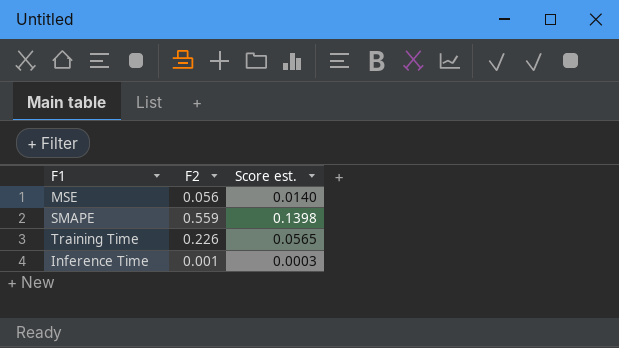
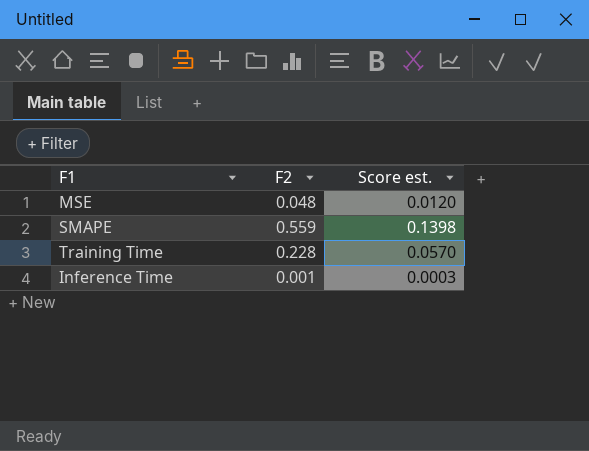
MSE | F2: 0.056 -> 0.048
MSE | Score est.: 0.0140 -> 0.0120
Training Time | F2: 0.226 -> 0.228
Training Time | Score est.: 0.0565 -> 0.0570

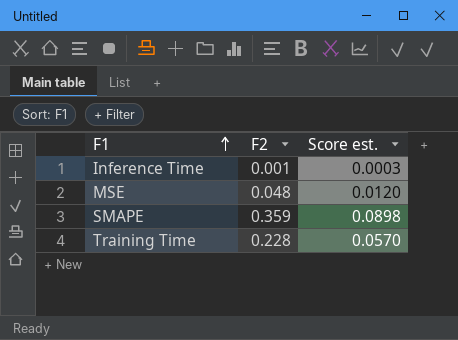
row order: none -> F1 ascending
SMAPE | F2: 0.559 -> 0.359
SMAPE | Score est.: 0.1398 -> 0.0898

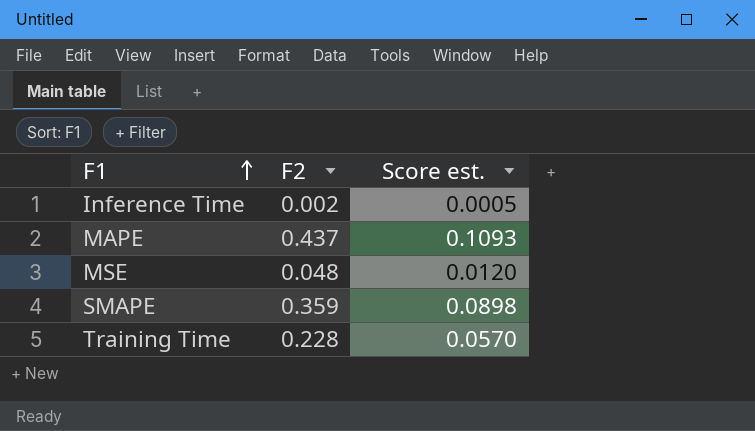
Inference Time | F2: 0.001 -> 0.002
Inference Time | Score est.: 0.0003 -> 0.0005
row MAPE: none -> 0.437 | 0.1093

